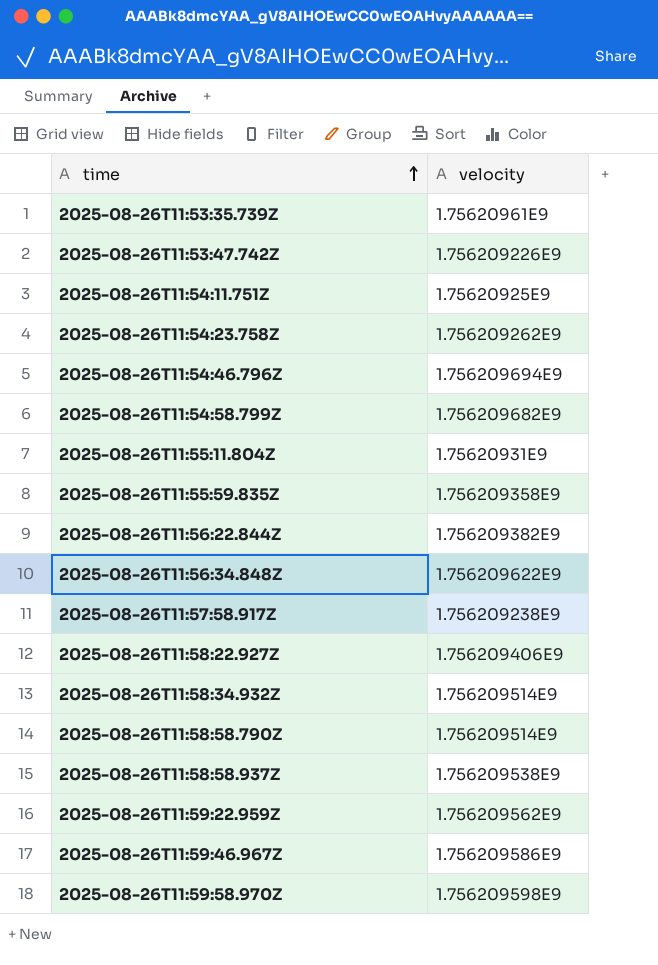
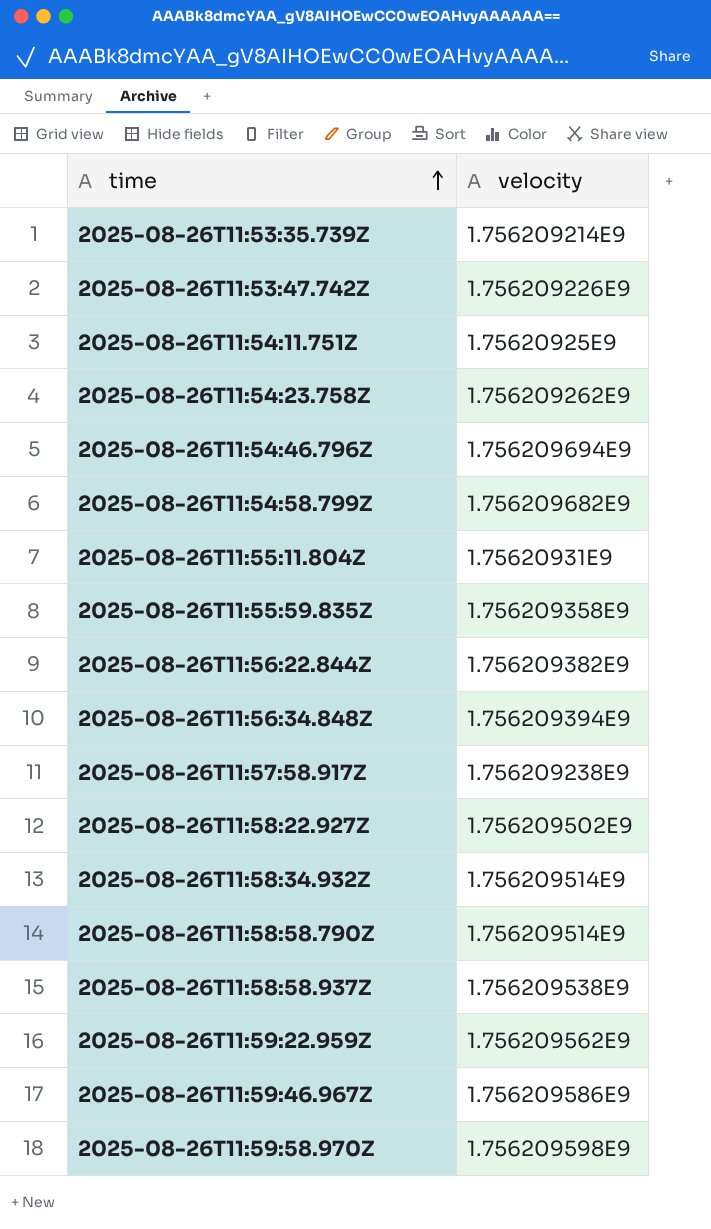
2025-08-26T11:53:35.739Z | velocity: 1.75620961E9 -> 1.756209214E9
2025-08-26T11:56:34.848Z | velocity: 1.756209622E9 -> 1.756209394E9
2025-08-26T11:58:22.927Z | velocity: 1.756209406E9 -> 1.756209502E9

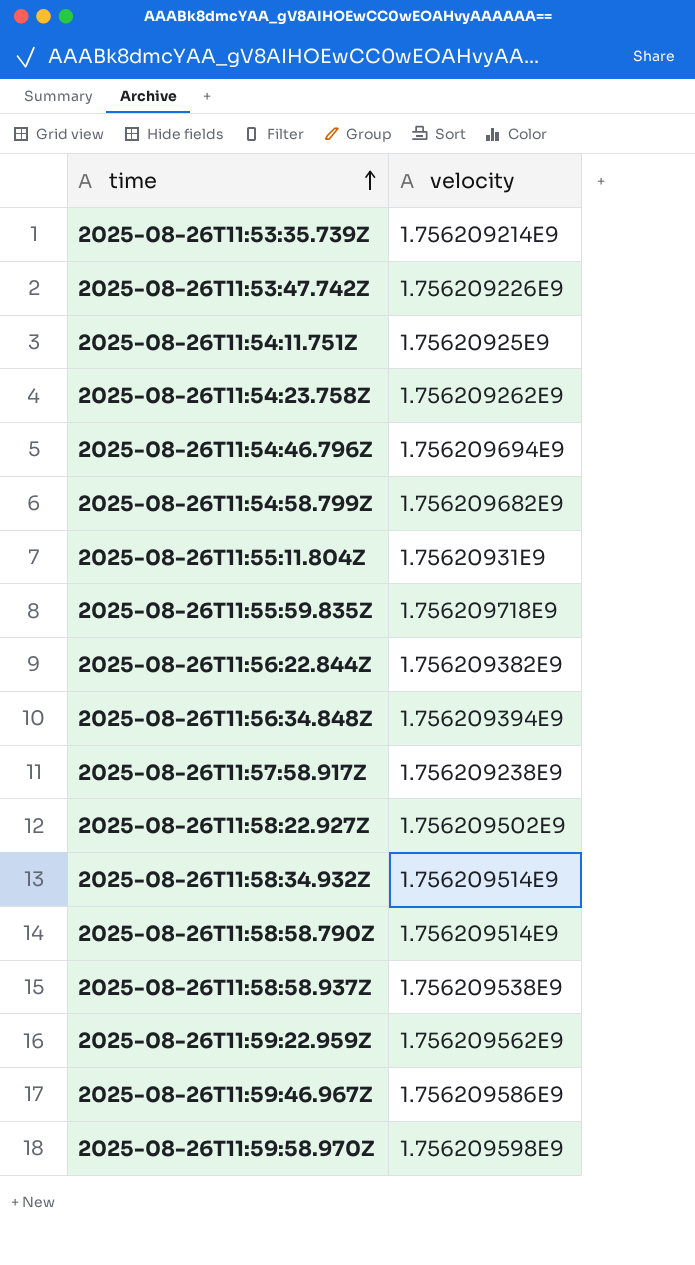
2025-08-26T11:55:59.835Z | velocity: 1.756209358E9 -> 1.756209718E9

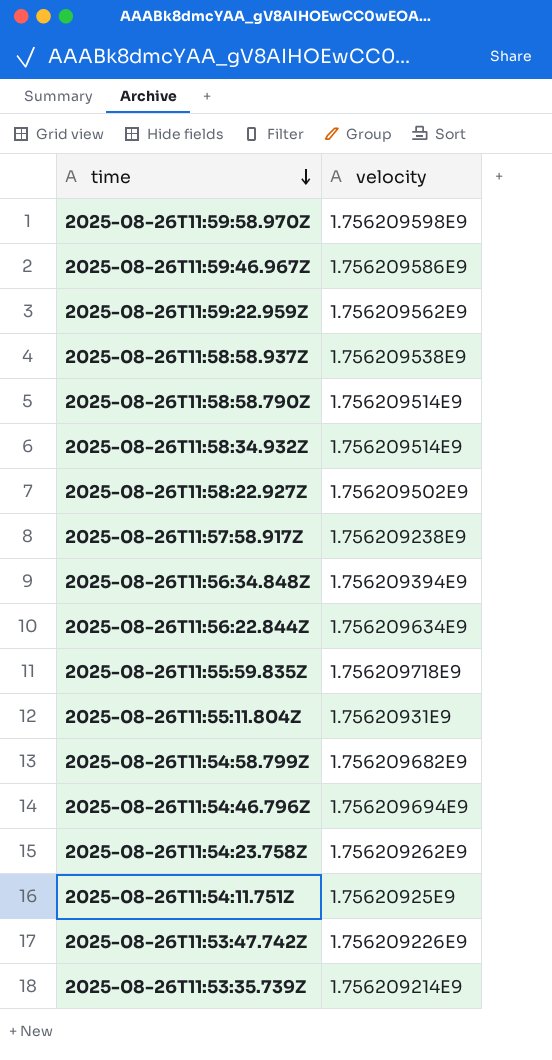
row order: time ascending -> time descending
2025-08-26T11:56:22.844Z | velocity: 1.756209382E9 -> 1.756209634E9

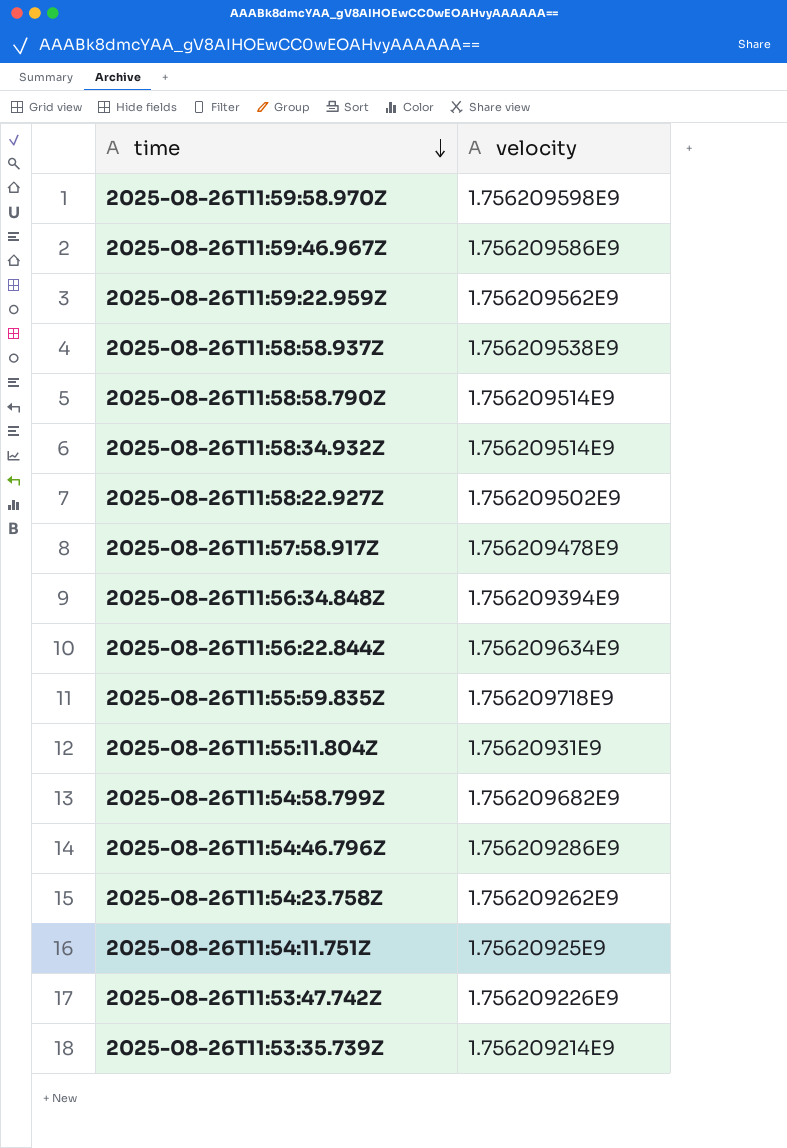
2025-08-26T11:57:58.917Z | velocity: 1.756209238E9 -> 1.756209478E9
2025-08-26T11:54:46.796Z | velocity: 1.756209694E9 -> 1.756209286E9

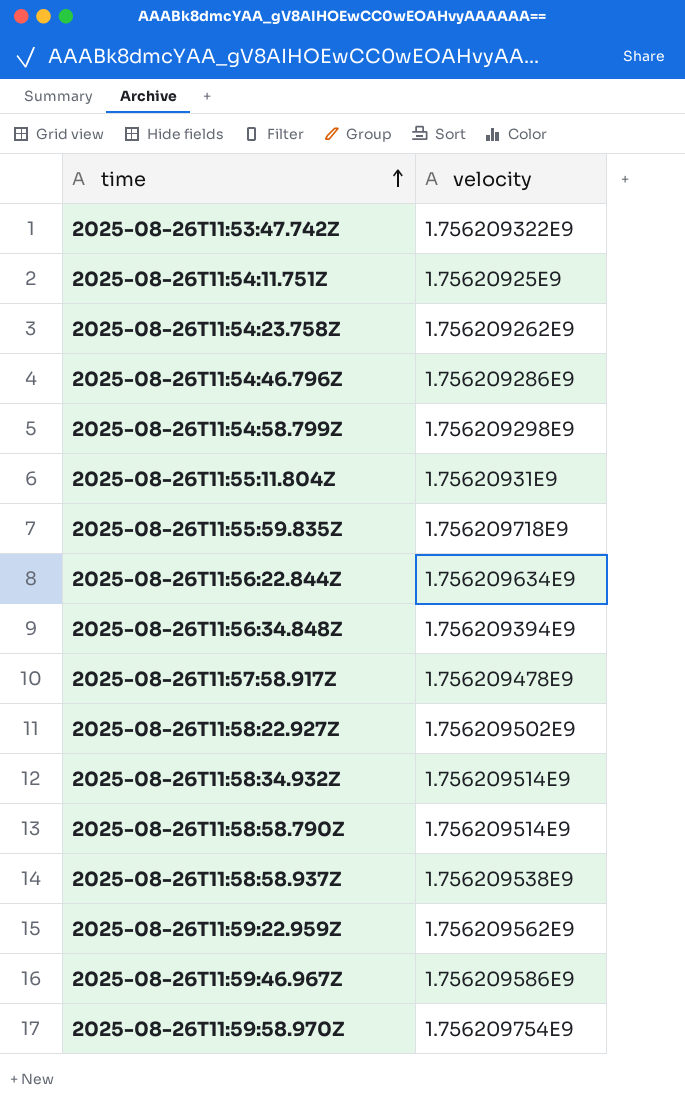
row order: time descending -> time ascending
row 2025-08-26T11:53:35.739Z: 1.756209214E9 -> none
2025-08-26T11:53:47.742Z | velocity: 1.756209226E9 -> 1.756209322E9
2025-08-26T11:54:58.799Z | velocity: 1.756209682E9 -> 1.756209298E9
2025-08-26T11:59:58.970Z | velocity: 1.756209598E9 -> 1.756209754E9

